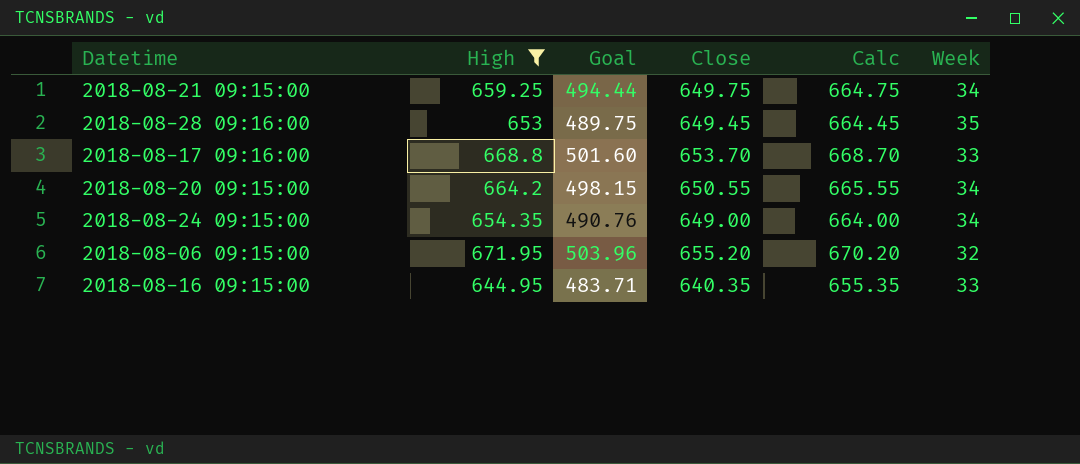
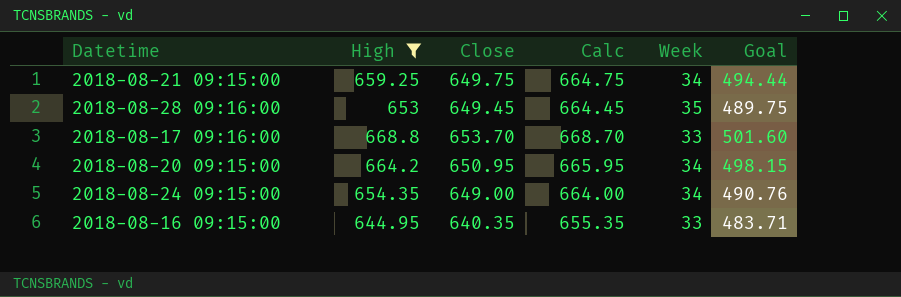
column Goal | position: 3 -> 6
row 2018-08-06 09:15:00: 671.95 | 503.96 | 655.20 | 670.20 | 32 -> none
2018-08-20 09:15:00 | Close: 650.55 -> 650.95
2018-08-20 09:15:00 | Calc: 665.55 -> 665.95

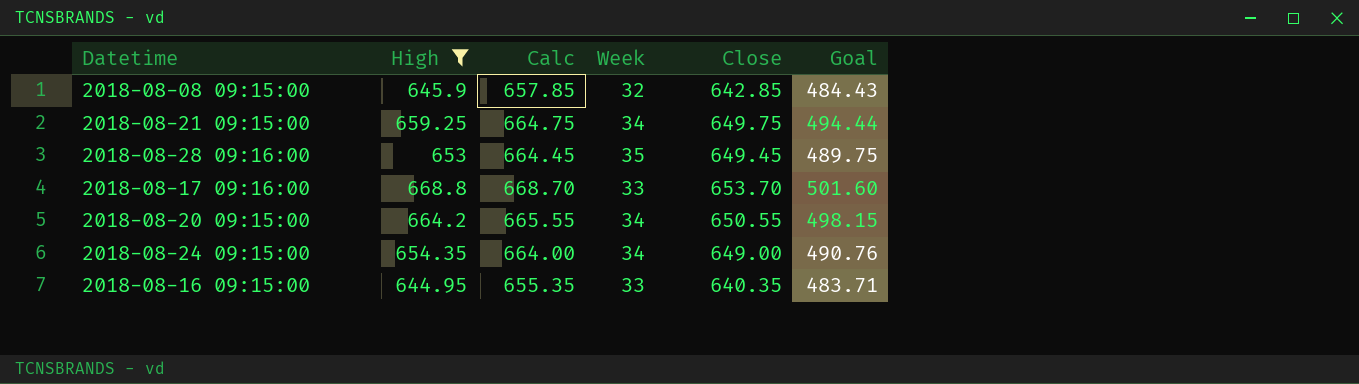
column Close | position: 3 -> 5
row 2018-08-08 09:15:00: none -> 645.9 | 657.85 | 32 | 642.85 | 484.43
2018-08-20 09:15:00 | Calc: 665.95 -> 665.55
2018-08-20 09:15:00 | Close: 650.95 -> 650.55

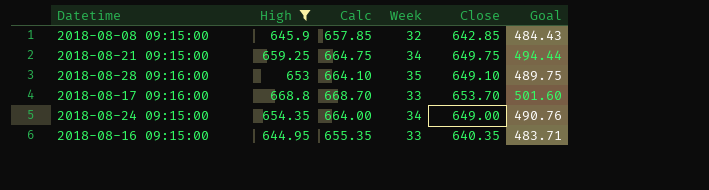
row 2018-08-20 09:15:00: 664.2 | 665.55 | 34 | 650.55 | 498.15 -> none
2018-08-28 09:16:00 | Calc: 664.45 -> 664.10
2018-08-28 09:16:00 | Close: 649.45 -> 649.10

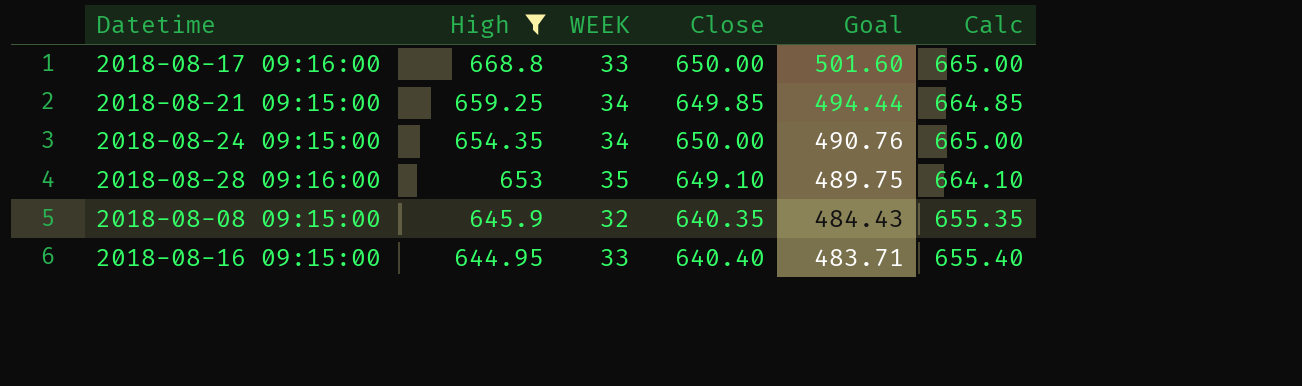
row order: none -> High descending
column name: Week -> WEEK
column Calc | position: 3 -> 6
2018-08-17 09:16:00 | Close: 653.70 -> 650.00
2018-08-17 09:16:00 | Calc: 668.70 -> 665.00
2018-08-21 09:15:00 | Close: 649.75 -> 649.85
2018-08-21 09:15:00 | Calc: 664.75 -> 664.85
2018-08-24 09:15:00 | Close: 649.00 -> 650.00
2018-08-24 09:15:00 | Calc: 664.00 -> 665.00
2018-08-08 09:15:00 | Close: 642.85 -> 640.35
2018-08-08 09:15:00 | Calc: 657.85 -> 655.35
2018-08-16 09:15:00 | Close: 640.35 -> 640.40
2018-08-16 09:15:00 | Calc: 655.35 -> 655.40

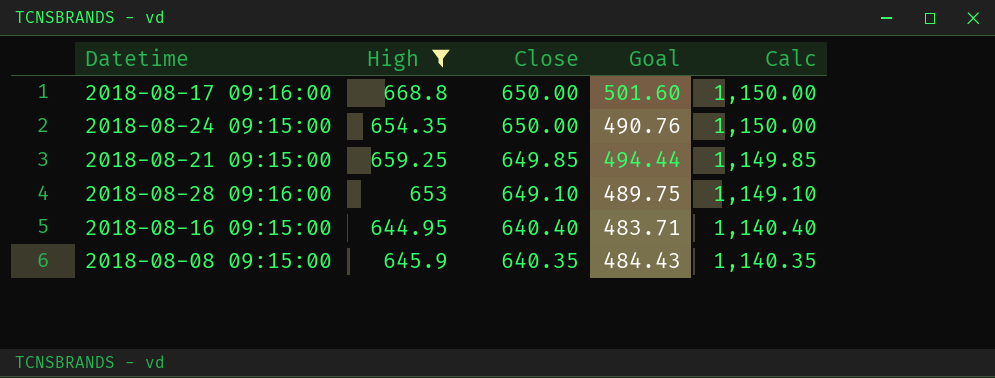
row order: High descending -> Close descending
column WEEK | position: 3 -> none
column Calc | formula: [Close] + 15 -> [Close] + 500

